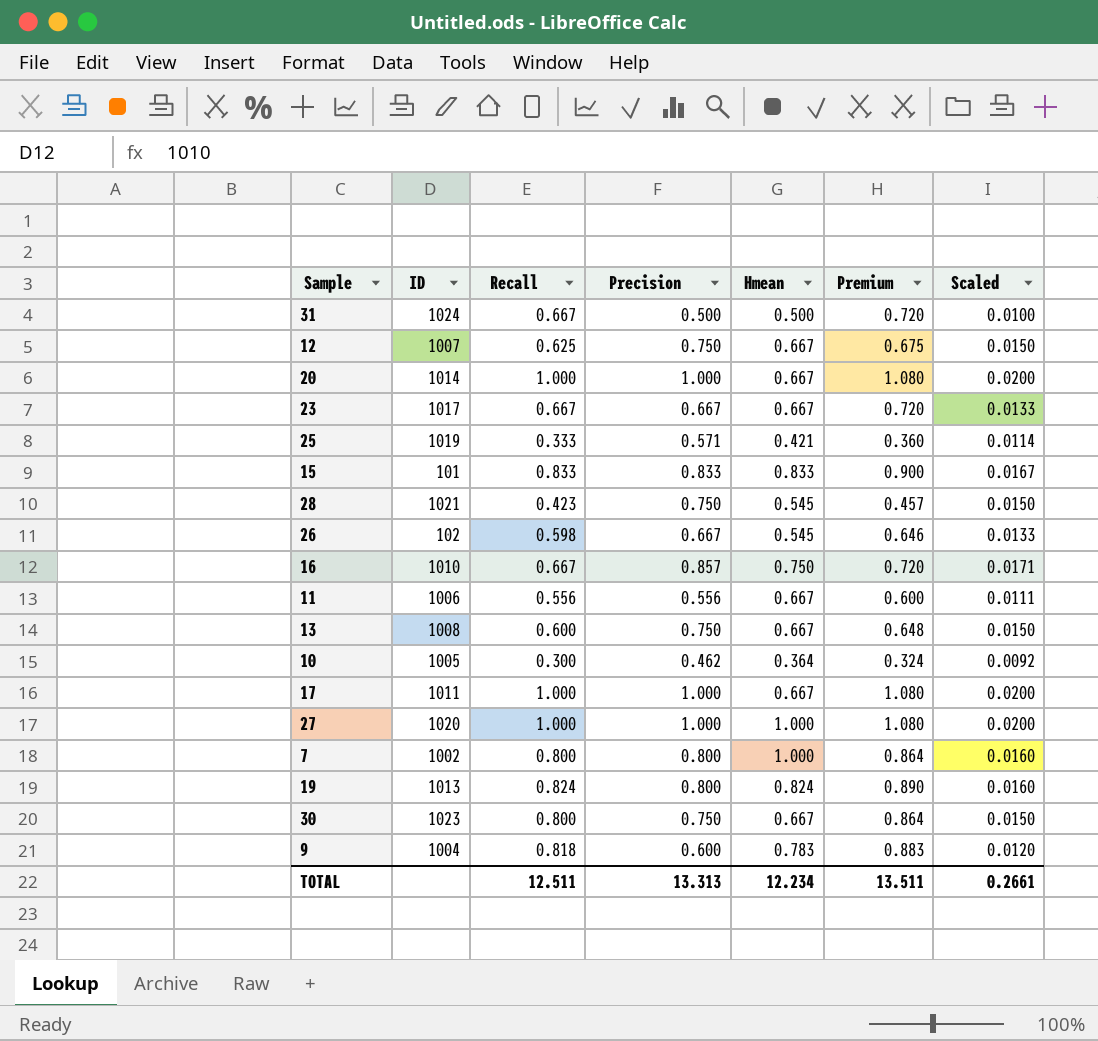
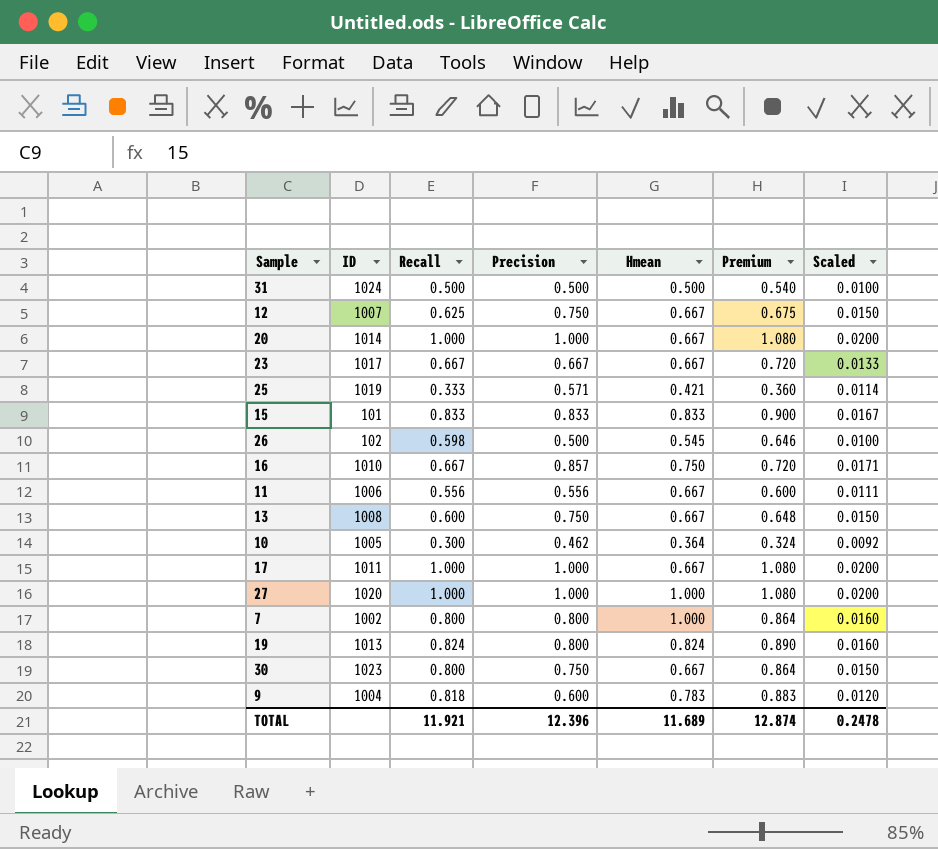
row 28: 1021 | 0.423 | 0.750 | 0.545 | 0.457 | 0.0150 -> none
31 | Recall: 0.667 -> 0.500
31 | Premium: 0.720 -> 0.540
26 | Precision: 0.667 -> 0.500
26 | Scaled: 0.0133 -> 0.0100
TOTAL | Recall: 12.511 -> 11.921
TOTAL | Precision: 13.313 -> 12.396
TOTAL | Hmean: 12.234 -> 11.689
TOTAL | Premium: 13.511 -> 12.874
TOTAL | Scaled: 0.2661 -> 0.2478

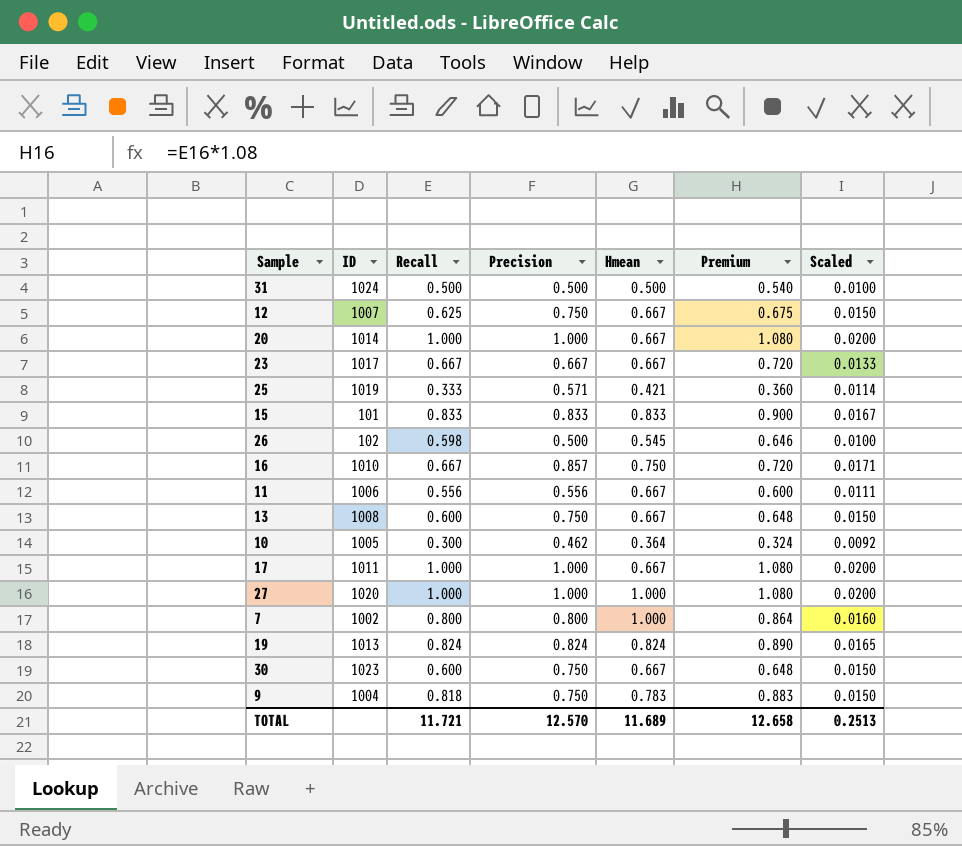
19 | Precision: 0.800 -> 0.824
19 | Scaled: 0.0160 -> 0.0165
30 | Recall: 0.800 -> 0.600
30 | Premium: 0.864 -> 0.648
9 | Precision: 0.600 -> 0.750
9 | Scaled: 0.0120 -> 0.0150
TOTAL | Recall: 11.921 -> 11.721
TOTAL | Precision: 12.396 -> 12.570
TOTAL | Premium: 12.874 -> 12.658
TOTAL | Scaled: 0.2478 -> 0.2513

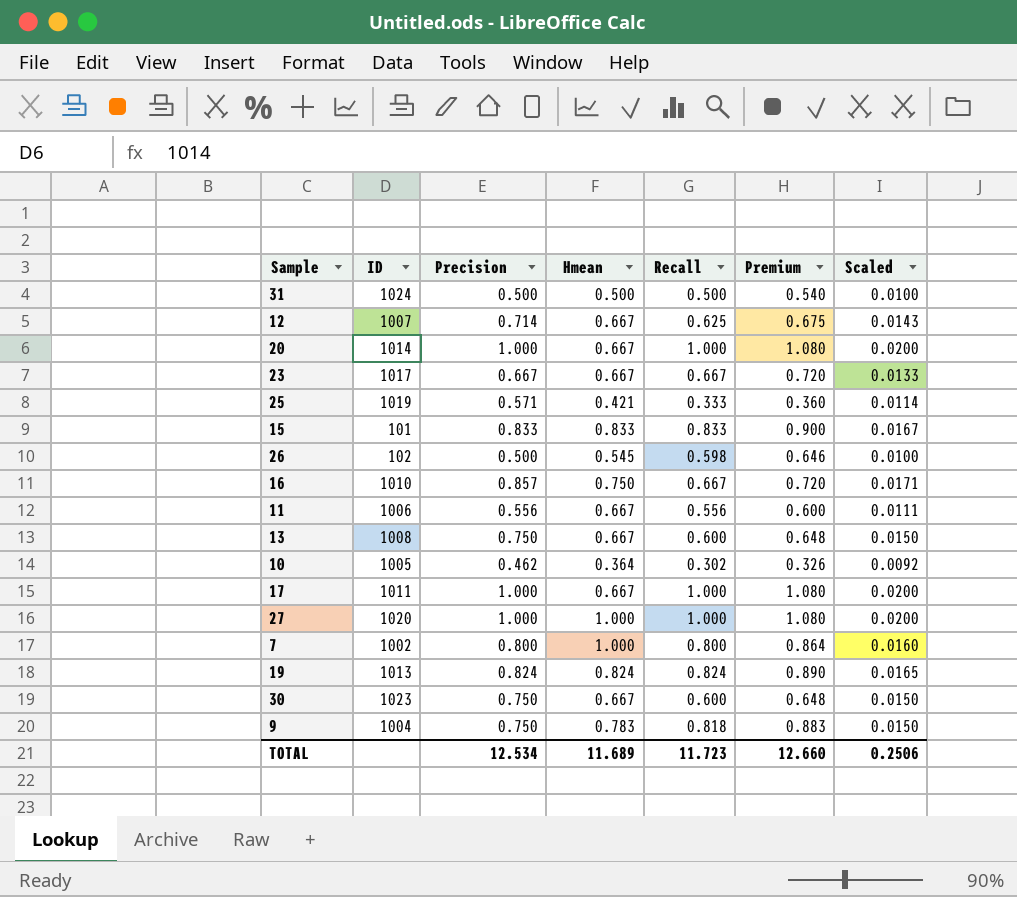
column Recall | position: 3 -> 5
12 | Precision: 0.750 -> 0.714
12 | Scaled: 0.0150 -> 0.0143
10 | Recall: 0.300 -> 0.302
10 | Premium: 0.324 -> 0.326
TOTAL | Precision: 12.570 -> 12.534
TOTAL | Recall: 11.721 -> 11.723
TOTAL | Premium: 12.658 -> 12.660
TOTAL | Scaled: 0.2513 -> 0.2506

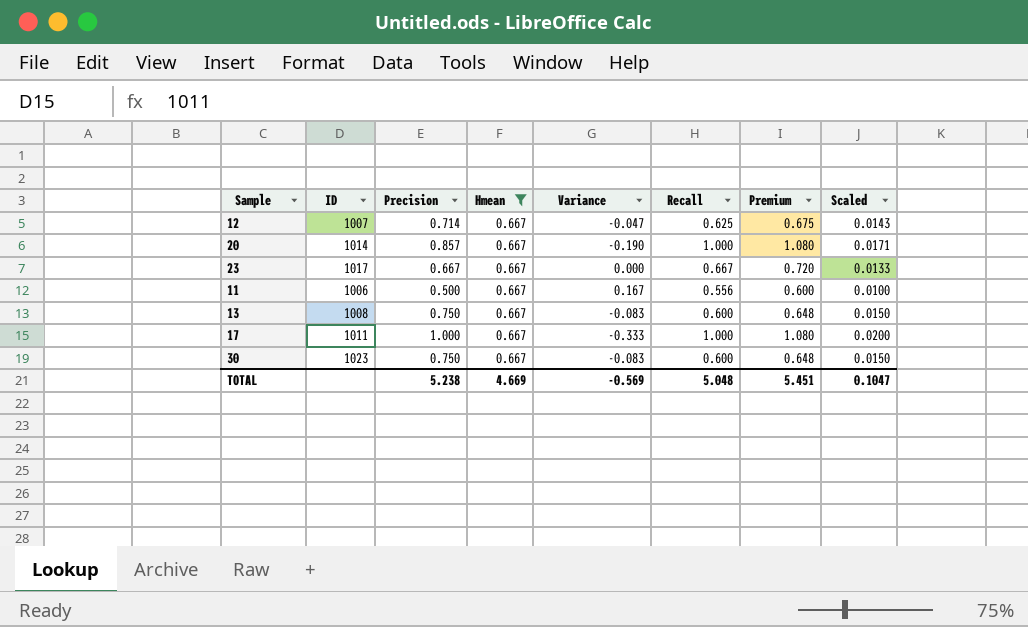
filter: none -> Hmean = 0.667
column Variance | formula: none -> [Hmean] - [Precision]
20 | Precision: 1.000 -> 0.857
20 | Scaled: 0.0200 -> 0.0171
11 | Precision: 0.556 -> 0.500
11 | Scaled: 0.0111 -> 0.0100
TOTAL | Precision: 12.534 -> 5.238
TOTAL | Hmean: 11.689 -> 4.669
TOTAL | Recall: 11.723 -> 5.048
TOTAL | Premium: 12.660 -> 5.451
TOTAL | Scaled: 0.2506 -> 0.1047

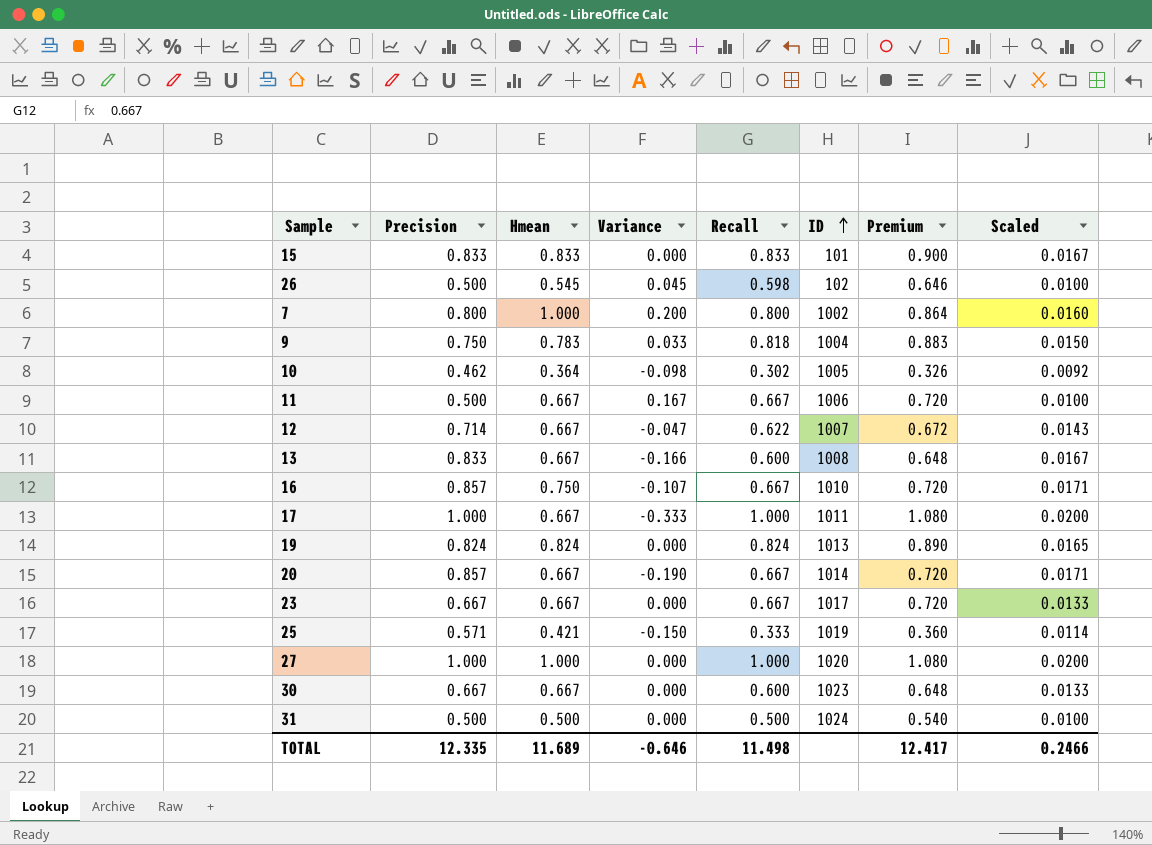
filter: Hmean = 0.667 -> none
row order: none -> ID ascending
column ID | position: 2 -> 6
11 | Recall: 0.556 -> 0.667
11 | Premium: 0.600 -> 0.720
12 | Recall: 0.625 -> 0.622
12 | Premium: 0.675 -> 0.672
13 | Precision: 0.750 -> 0.833
13 | Variance: -0.083 -> -0.166
13 | Scaled: 0.0150 -> 0.0167
20 | Recall: 1.000 -> 0.667
20 | Premium: 1.080 -> 0.720
30 | Precision: 0.750 -> 0.667
30 | Variance: -0.083 -> 0.000
30 | Scaled: 0.0150 -> 0.0133
TOTAL | Precision: 5.238 -> 12.335
TOTAL | Hmean: 4.669 -> 11.689
TOTAL | Variance: -0.569 -> -0.646
TOTAL | Recall: 5.048 -> 11.498
TOTAL | Premium: 5.451 -> 12.417
TOTAL | Scaled: 0.1047 -> 0.2466

